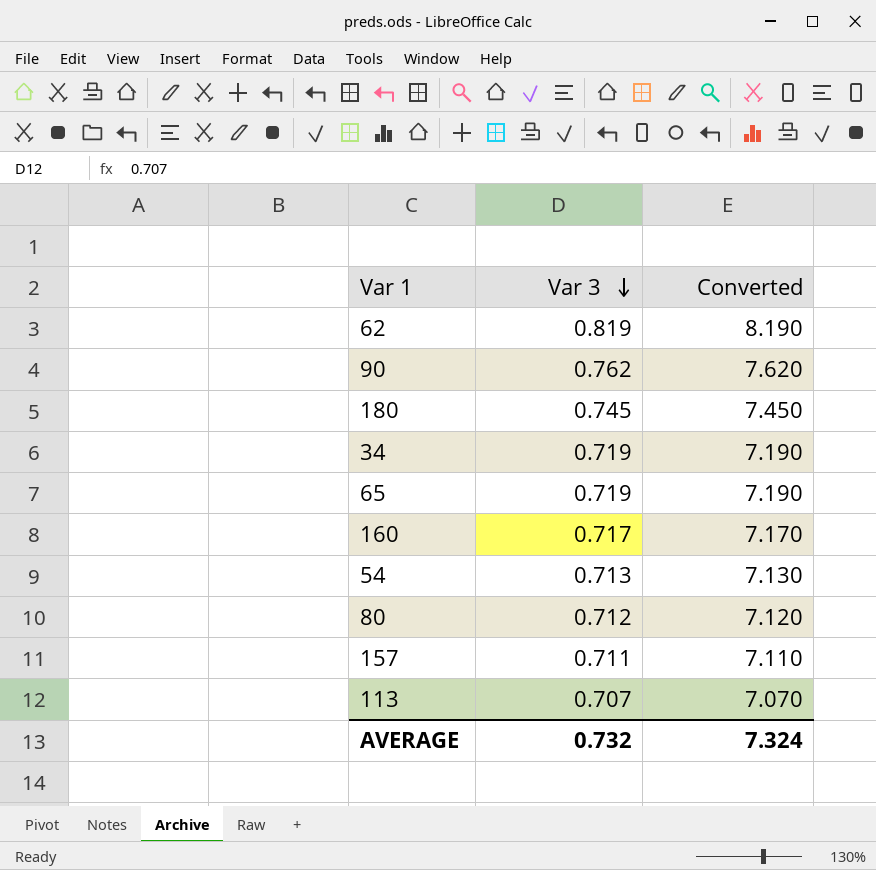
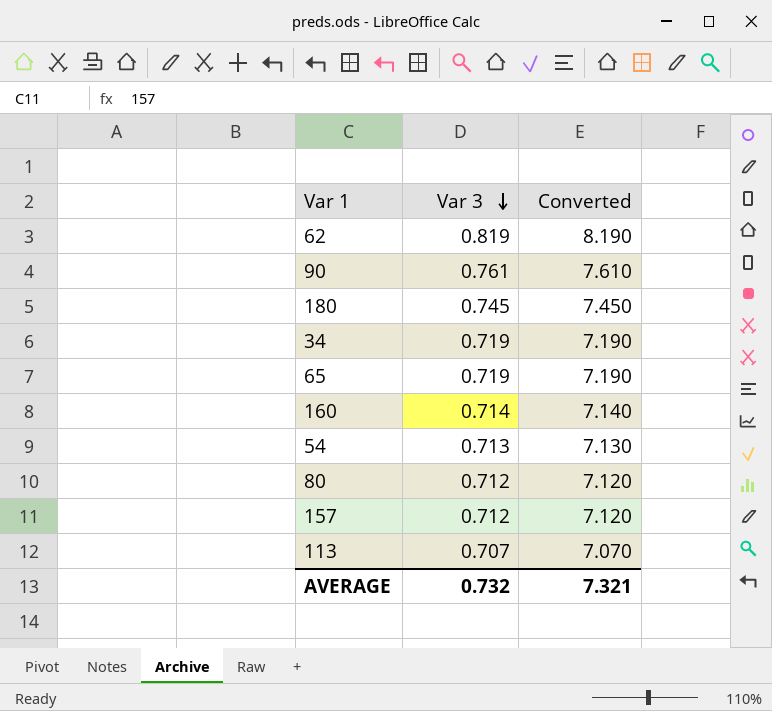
90 | Var 3: 0.762 -> 0.761
90 | Converted: 7.620 -> 7.610
160 | Var 3: 0.717 -> 0.714
160 | Converted: 7.170 -> 7.140
157 | Var 3: 0.711 -> 0.712
157 | Converted: 7.110 -> 7.120
AVERAGE | Converted: 7.324 -> 7.321

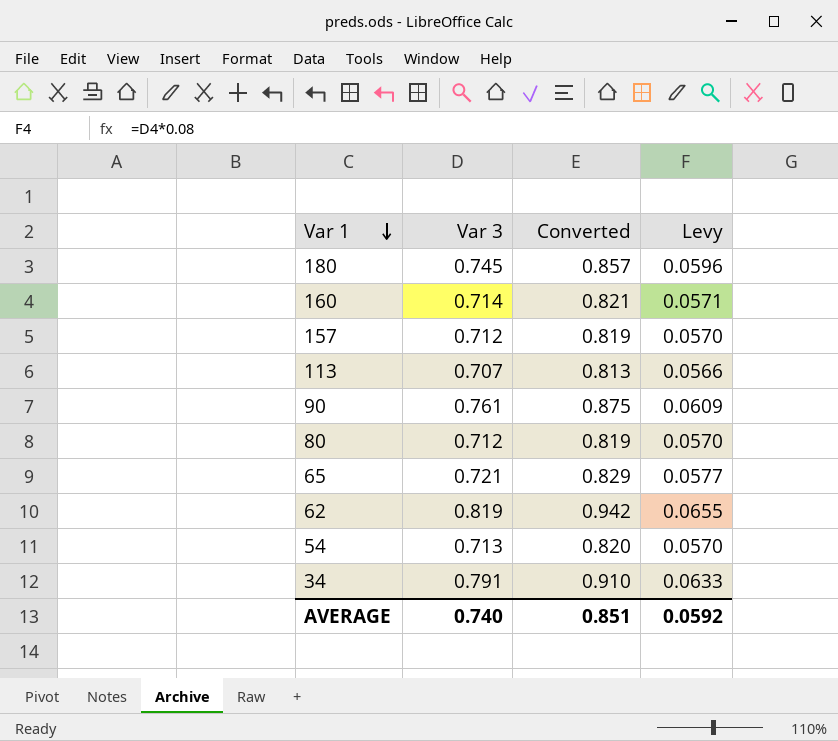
row order: Var 3 descending -> Var 1 descending
column Converted | formula: [Var 3] * 10 -> [Var 3] * 1.15
column Levy | formula: none -> [Var 3] * 0.08
65 | Var 3: 0.719 -> 0.721
34 | Var 3: 0.719 -> 0.791
AVERAGE | Var 3: 0.732 -> 0.740
AVERAGE | Converted: 7.321 -> 0.851

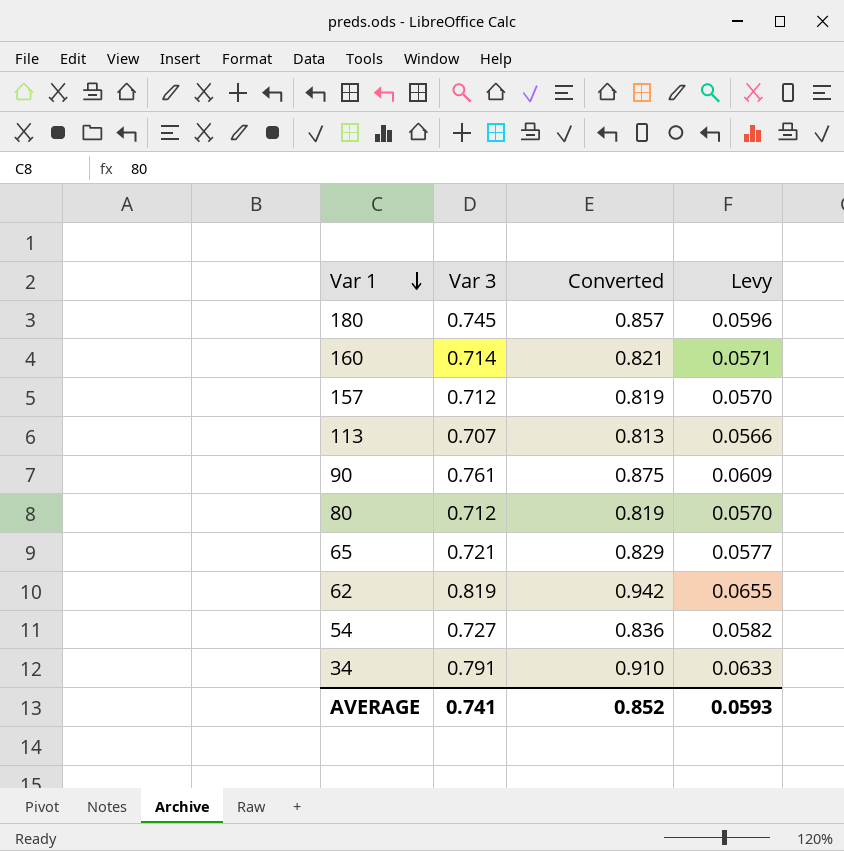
54 | Var 3: 0.713 -> 0.727
54 | Converted: 0.820 -> 0.836
54 | Levy: 0.0570 -> 0.0582
AVERAGE | Var 3: 0.740 -> 0.741
AVERAGE | Converted: 0.851 -> 0.852
AVERAGE | Levy: 0.0592 -> 0.0593

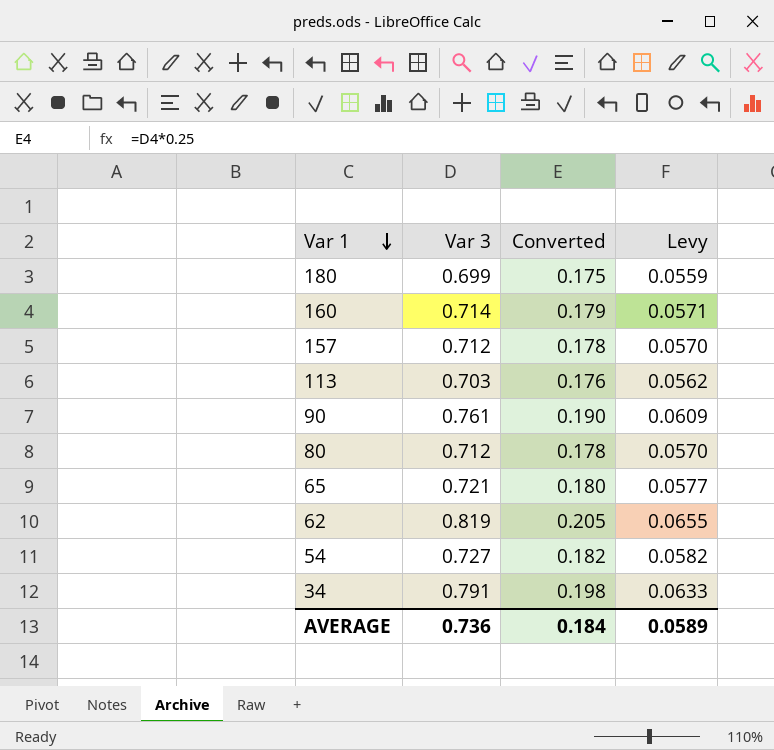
column Converted | formula: [Var 3] * 1.15 -> [Var 3] * 0.25
180 | Var 3: 0.745 -> 0.699
180 | Levy: 0.0596 -> 0.0559
113 | Var 3: 0.707 -> 0.703
113 | Levy: 0.0566 -> 0.0562
AVERAGE | Var 3: 0.741 -> 0.736
AVERAGE | Converted: 0.852 -> 0.184
AVERAGE | Levy: 0.0593 -> 0.0589

